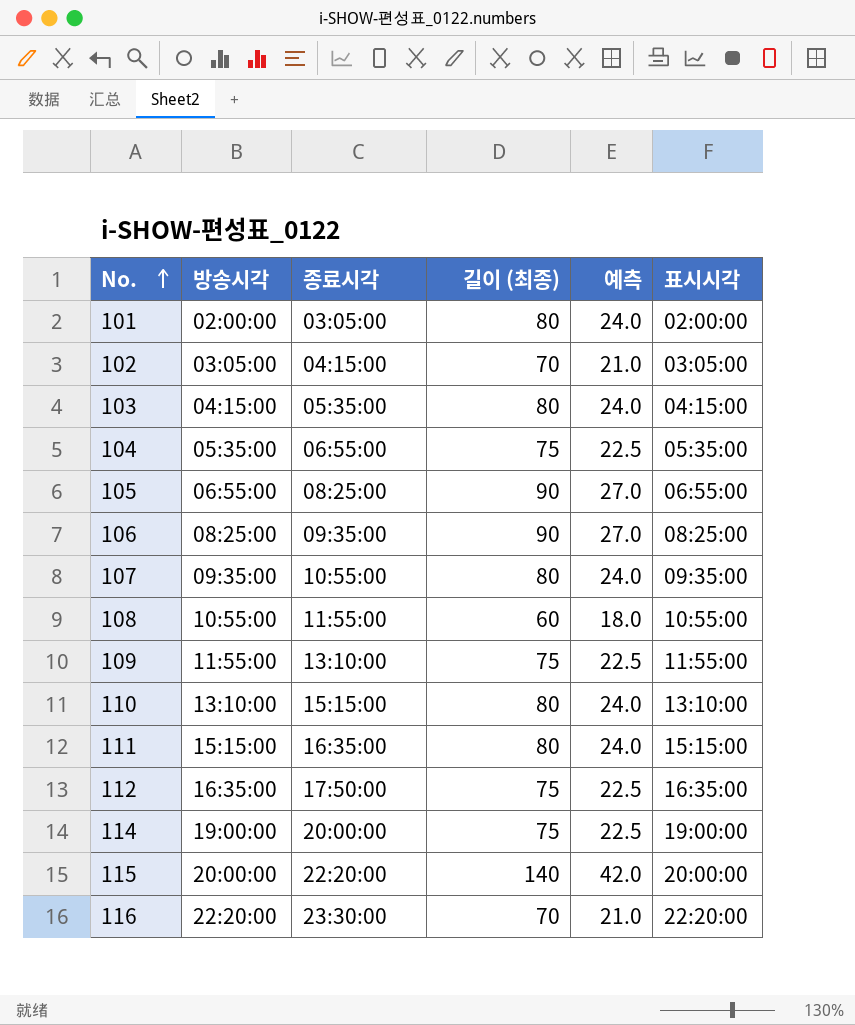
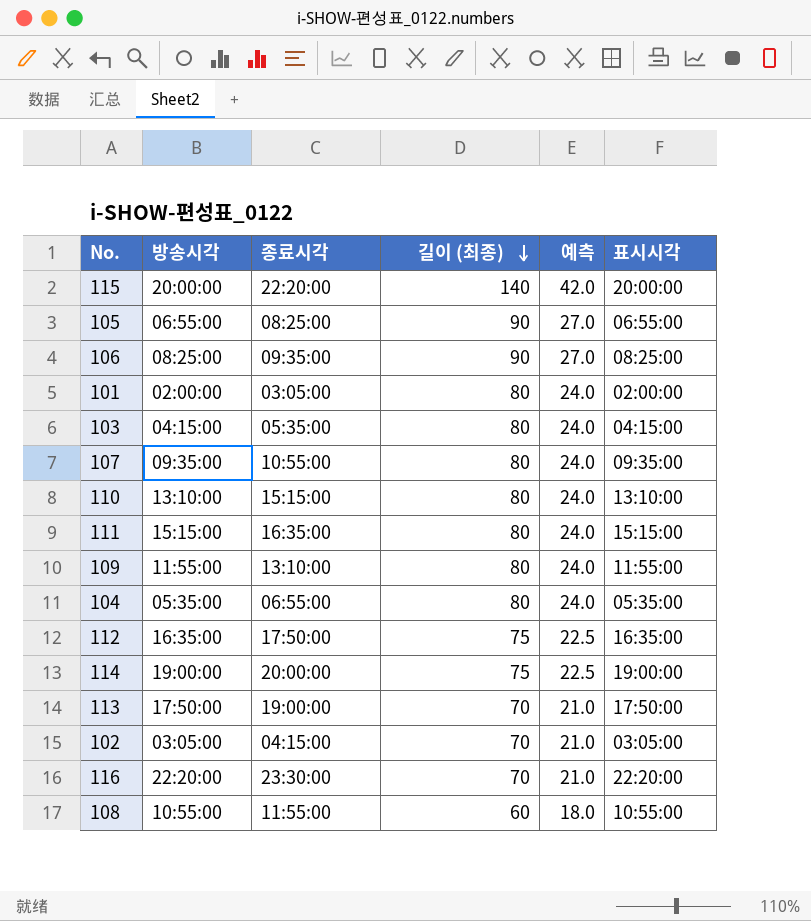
row order: No. ascending -> 길이 (최종) descending
109 | 길이 (최종): 75 -> 80
109 | 예측: 22.5 -> 24.0
104 | 길이 (최종): 75 -> 80
104 | 예측: 22.5 -> 24.0
row 113: none -> 17:50:00 | 19:00:00 | 70 | 21.0 | 17:50:00

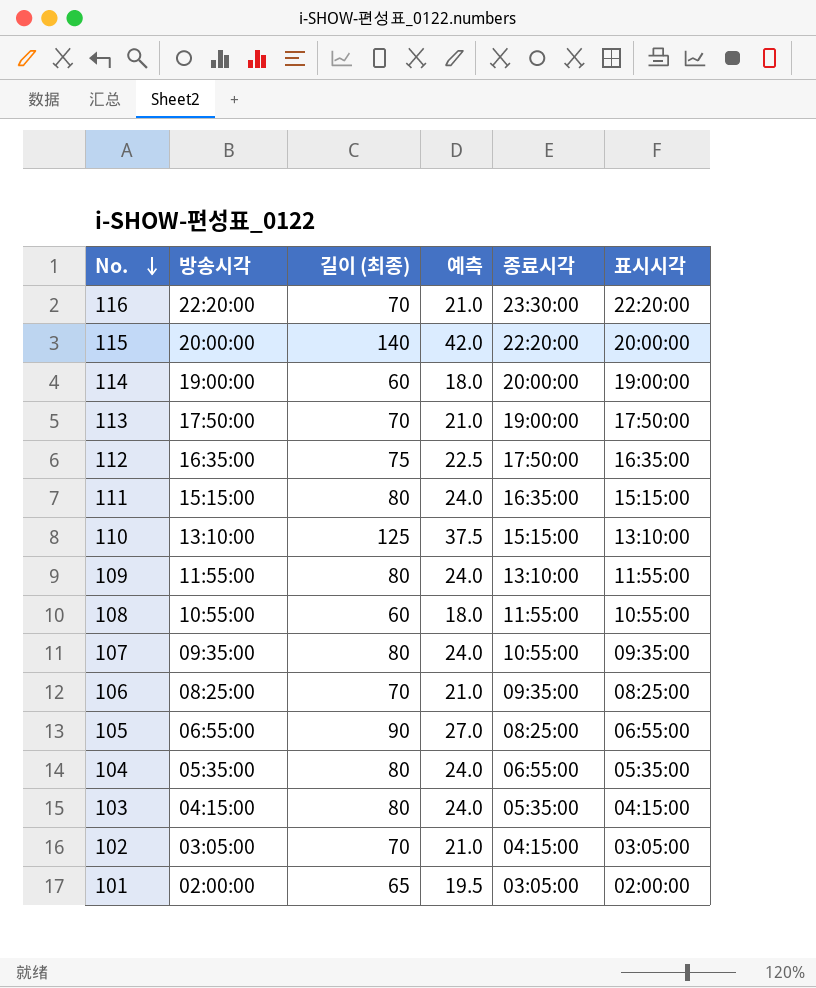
row order: 길이 (최종) descending -> No. descending
column 종료시각 | position: 3 -> 5
114 | 길이 (최종): 75 -> 60
114 | 예측: 22.5 -> 18.0
110 | 길이 (최종): 80 -> 125
110 | 예측: 24.0 -> 37.5
106 | 길이 (최종): 90 -> 70
106 | 예측: 27.0 -> 21.0
101 | 길이 (최종): 80 -> 65
101 | 예측: 24.0 -> 19.5

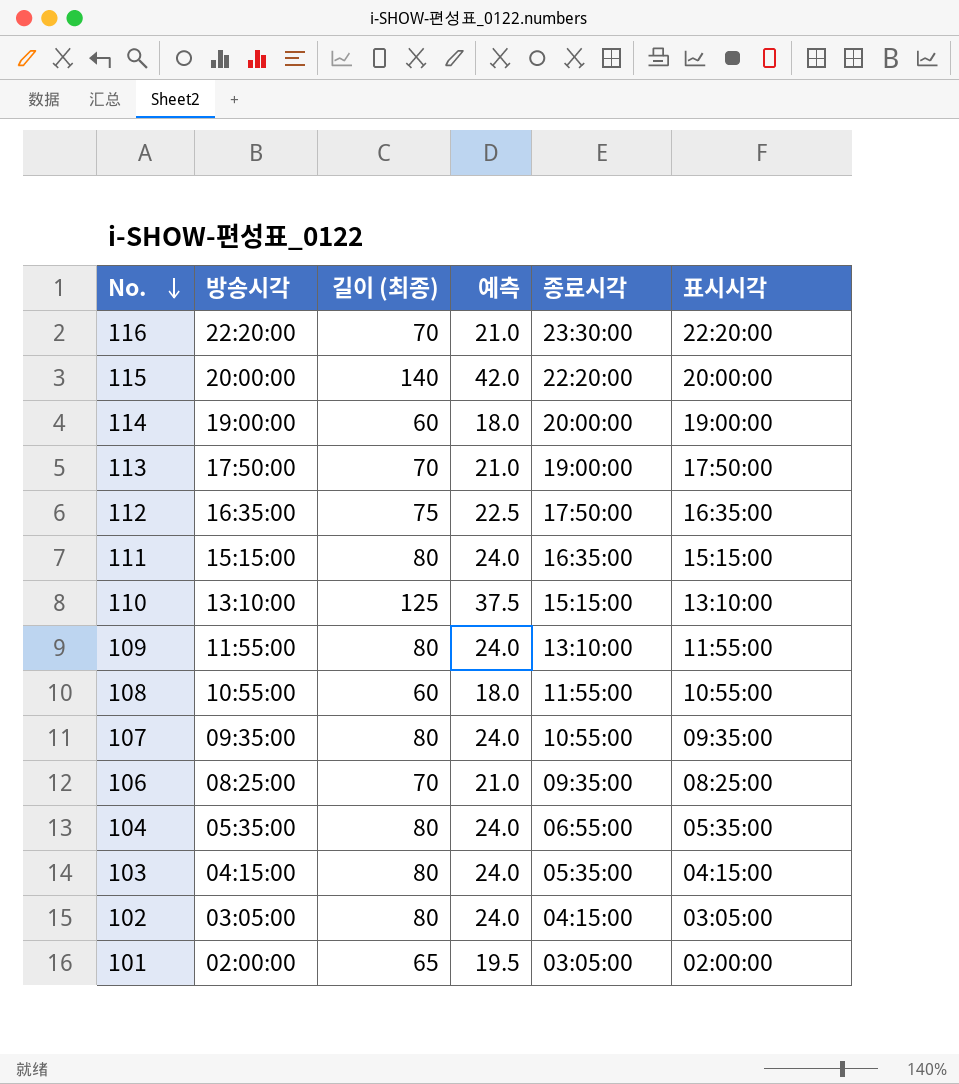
row 105: 06:55:00 | 90 | 27.0 | 08:25:00 | 06:55:00 -> none
102 | 길이 (최종): 70 -> 80
102 | 예측: 21.0 -> 24.0

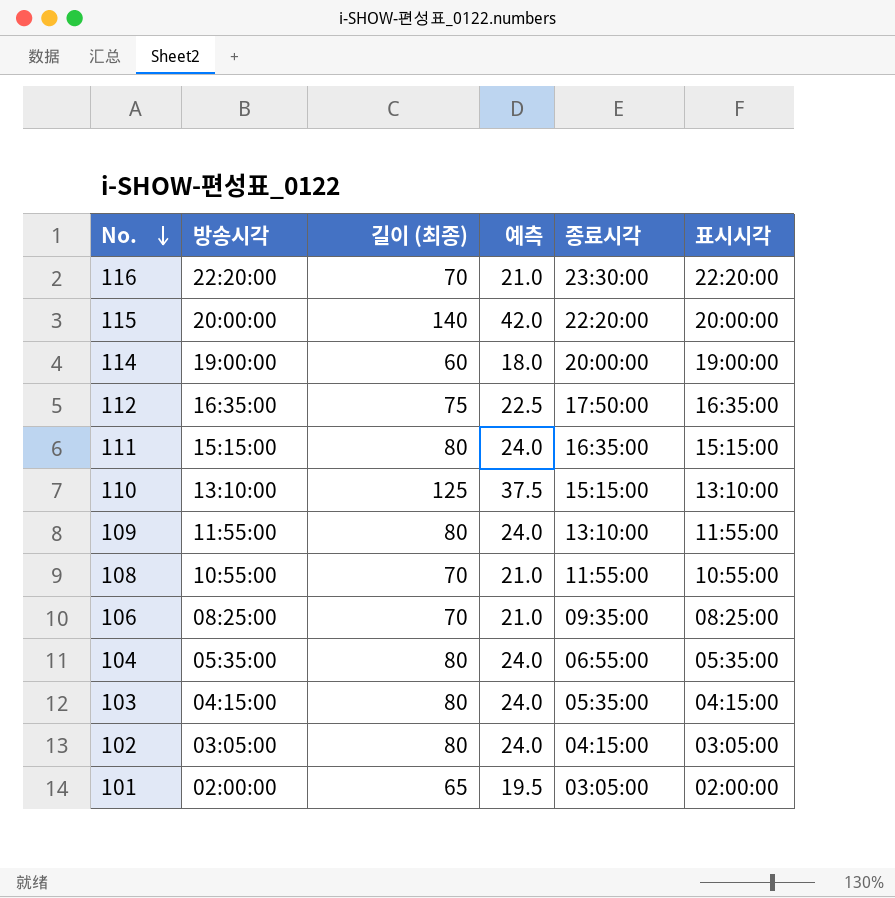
row 113: 17:50:00 | 70 | 21.0 | 19:00:00 | 17:50:00 -> none
row 107: 09:35:00 | 80 | 24.0 | 10:55:00 | 09:35:00 -> none
108 | 길이 (최종): 60 -> 70
108 | 예측: 18.0 -> 21.0

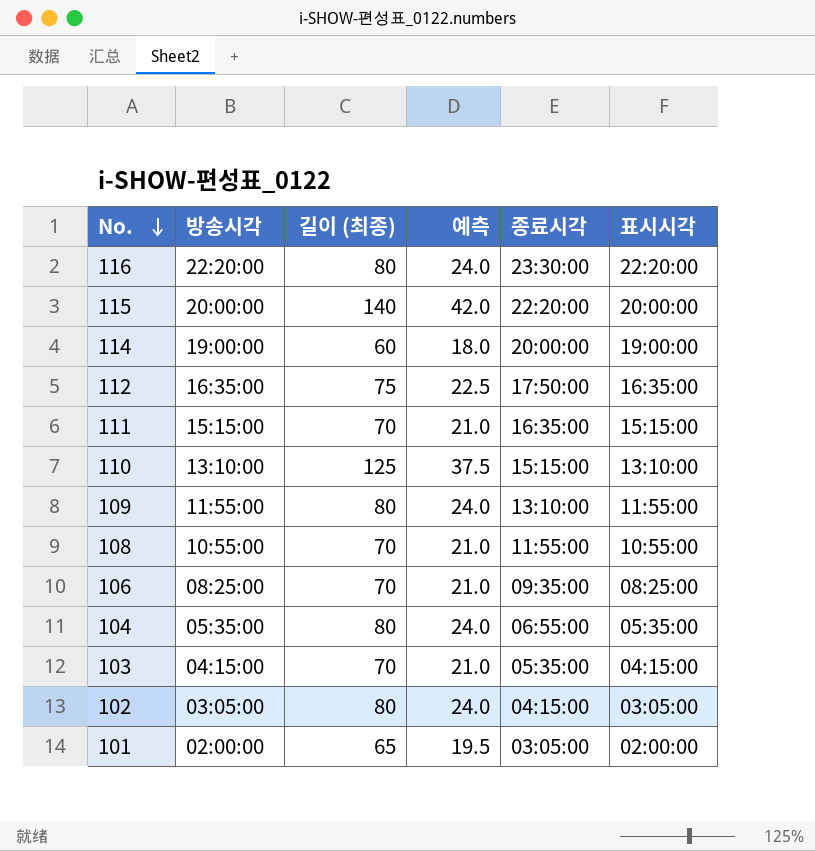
116 | 길이 (최종): 70 -> 80
116 | 예측: 21.0 -> 24.0
111 | 길이 (최종): 80 -> 70
111 | 예측: 24.0 -> 21.0
103 | 길이 (최종): 80 -> 70
103 | 예측: 24.0 -> 21.0

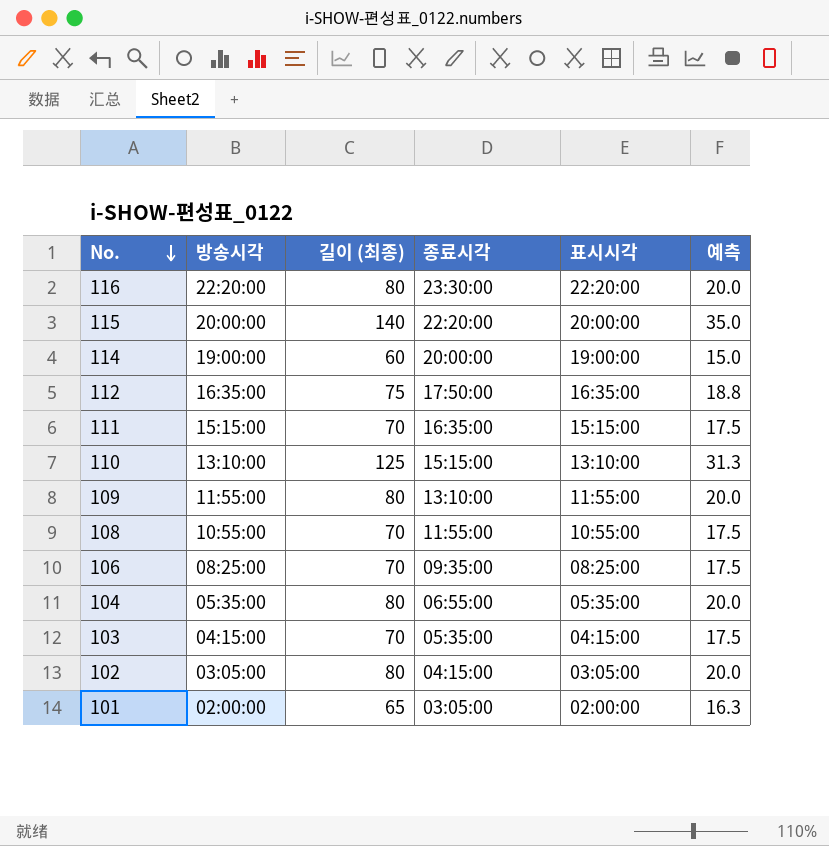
column 예측 | formula: [길이 (최종)] * 0.3 -> [길이 (최종)] * 0.25
column 예측 | position: 4 -> 6

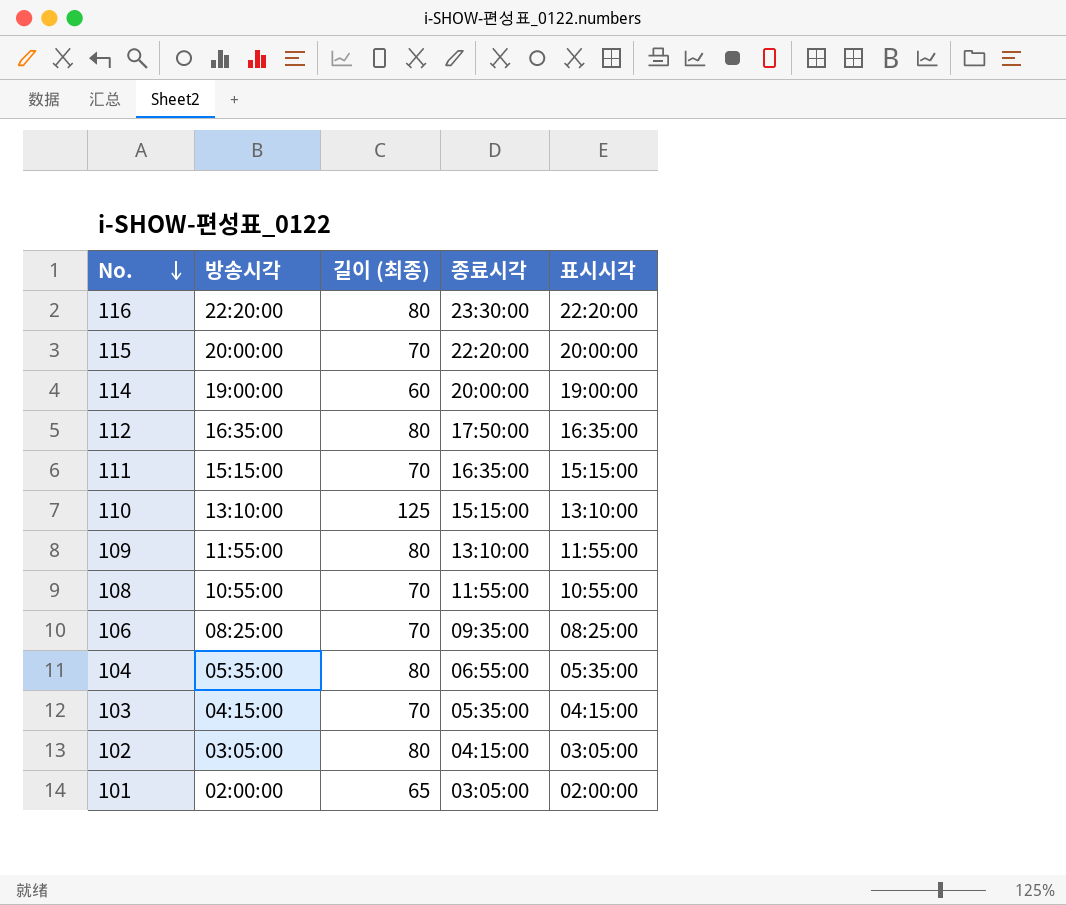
column 예측 | formula: [길이 (최종)] * 0.25 -> none
115 | 길이 (최종): 140 -> 70
112 | 길이 (최종): 75 -> 80

